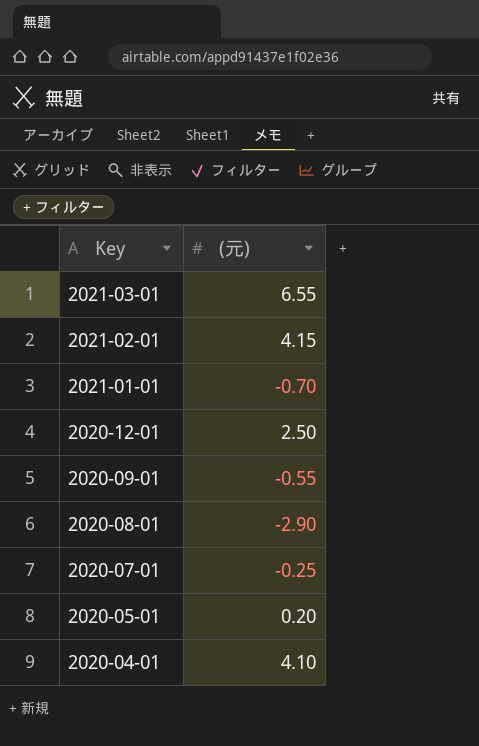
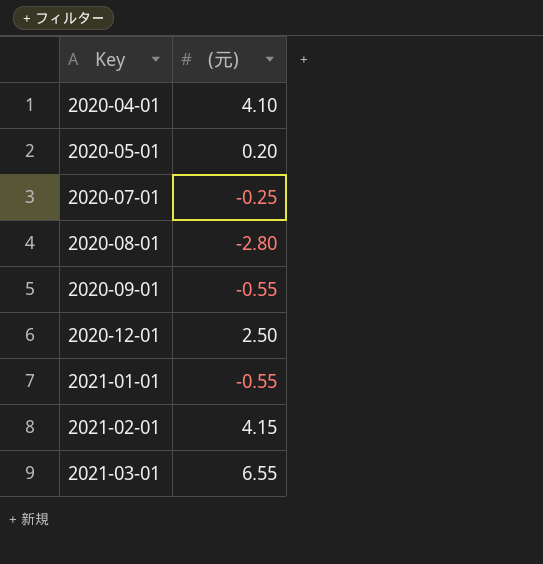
row order: Key descending -> Key ascending
2020-08-01 | (元): -2.90 -> -2.80
2021-01-01 | (元): -0.70 -> -0.55

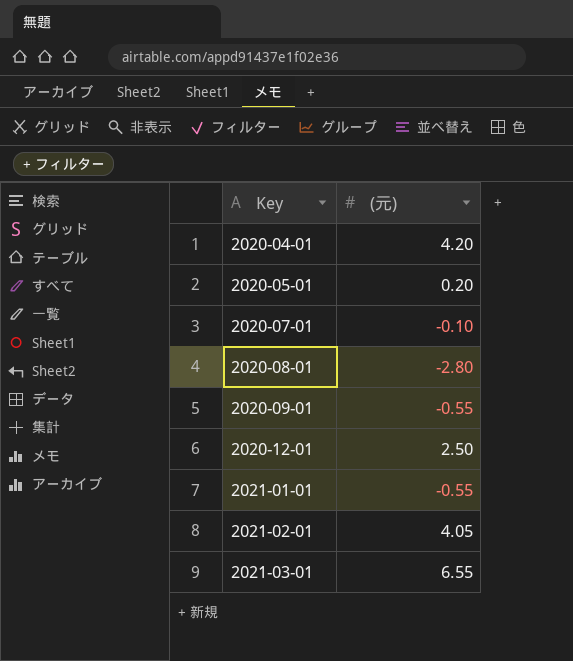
2020-04-01 | (元): 4.10 -> 4.20
2020-07-01 | (元): -0.25 -> -0.10
2021-02-01 | (元): 4.15 -> 4.05

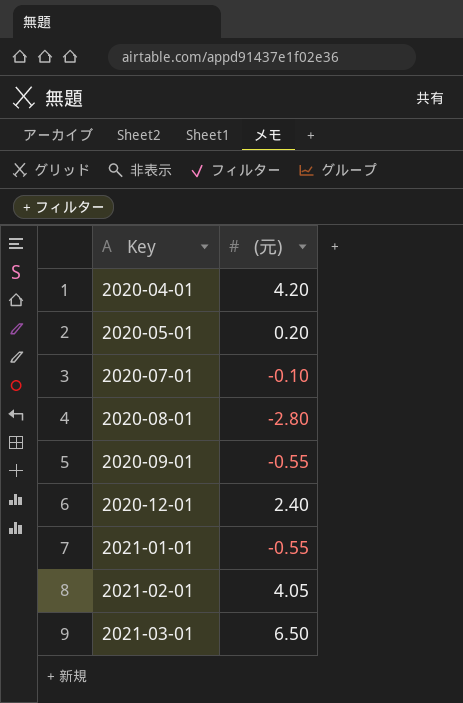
2020-12-01 | (元): 2.50 -> 2.40
2021-03-01 | (元): 6.55 -> 6.50

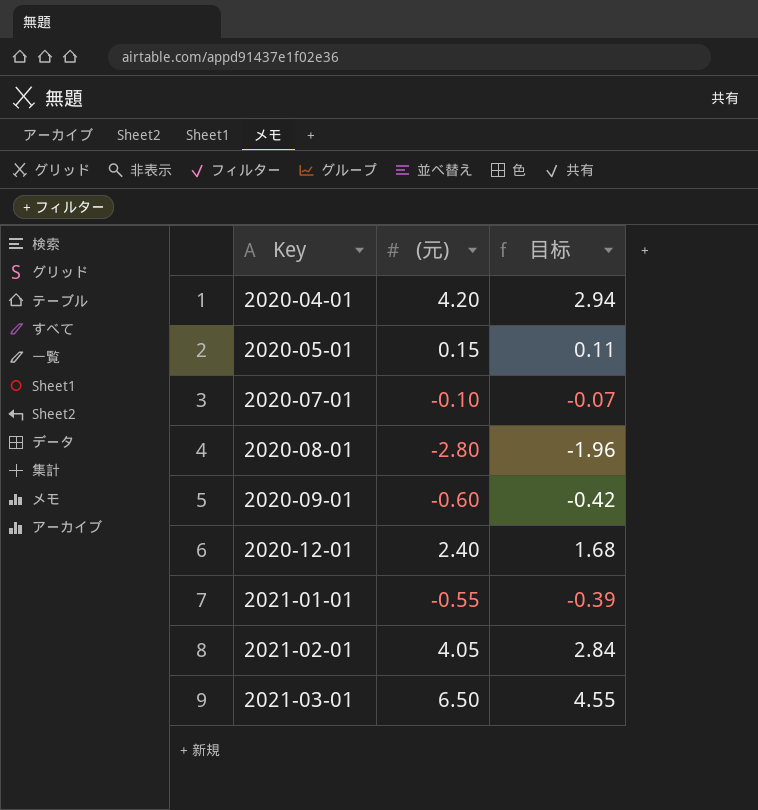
column 目标 | formula: none -> [(元)] * 0.7
2020-05-01 | (元): 0.20 -> 0.15
2020-09-01 | (元): -0.55 -> -0.60

